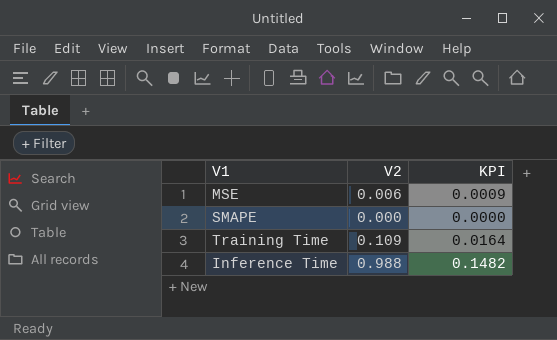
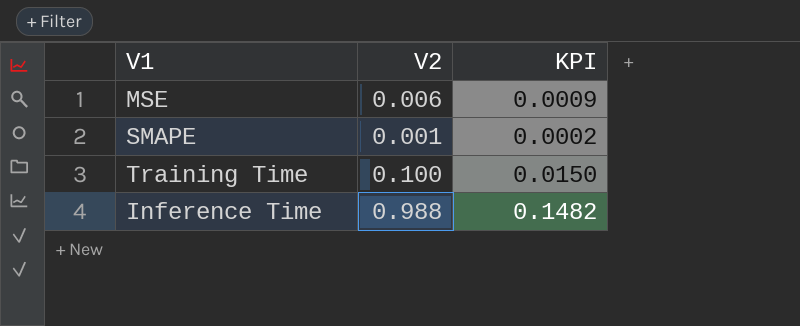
SMAPE | V2: 0.000 -> 0.001
SMAPE | KPI: 0.0000 -> 0.0002
Training Time | V2: 0.109 -> 0.100
Training Time | KPI: 0.0164 -> 0.0150

